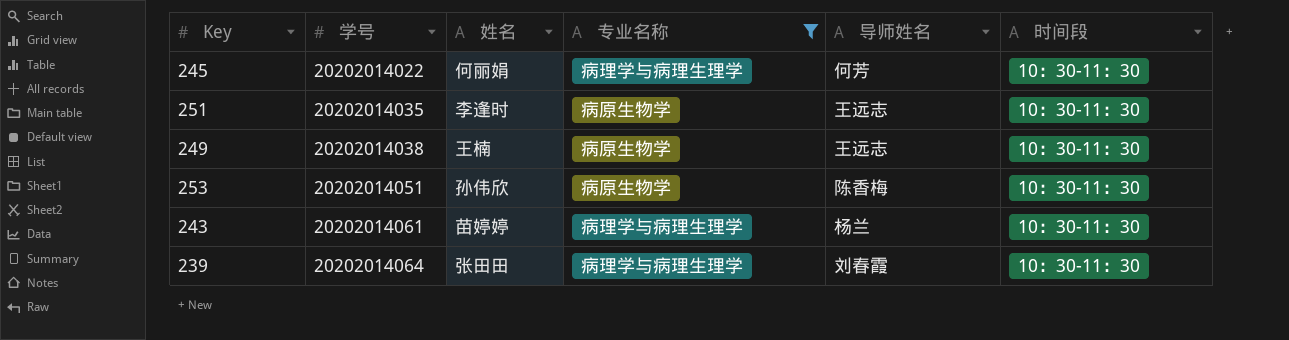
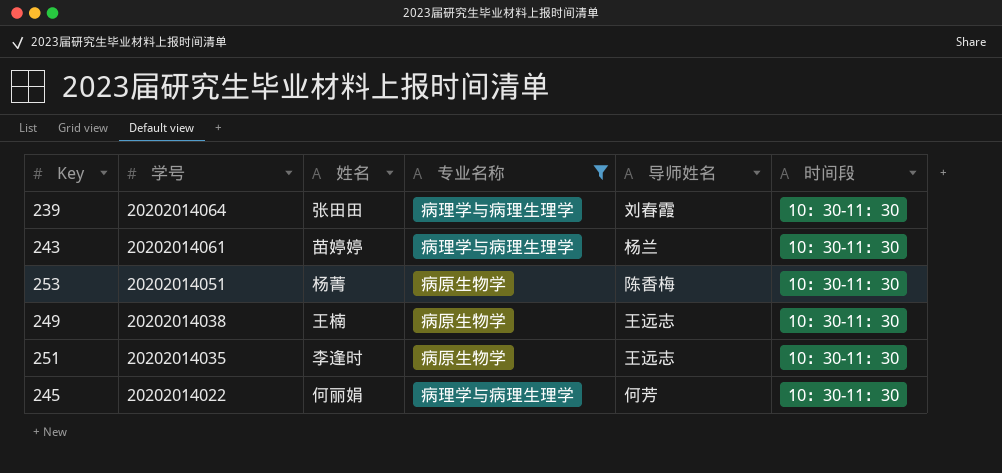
row order: 学号 ascending -> 学号 descending
253 | 姓名: 孙伟欣 -> 杨菁

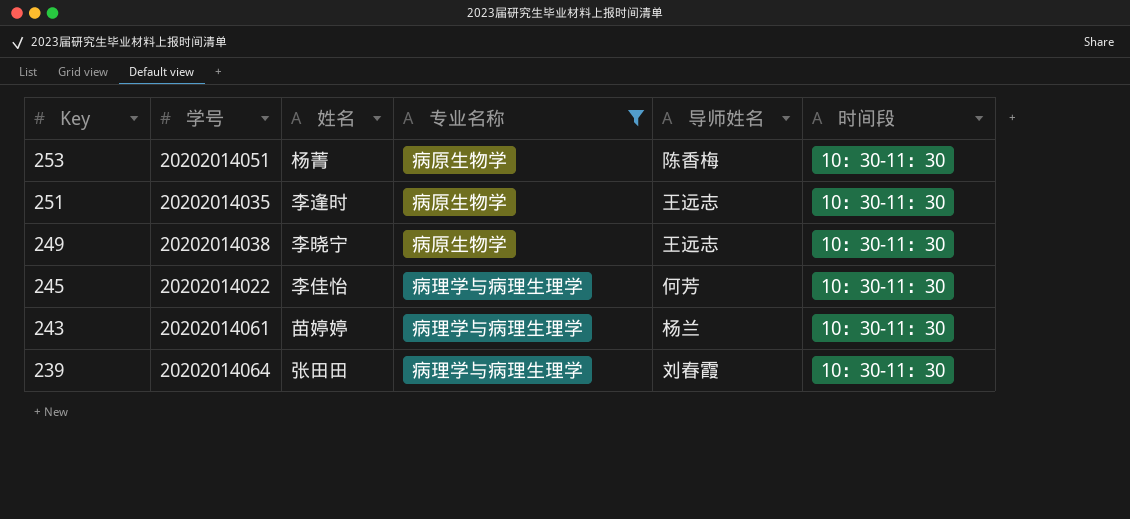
row order: 学号 descending -> Key descending
249 | 姓名: 王楠 -> 李晓宁
245 | 姓名: 何丽娟 -> 李佳怡

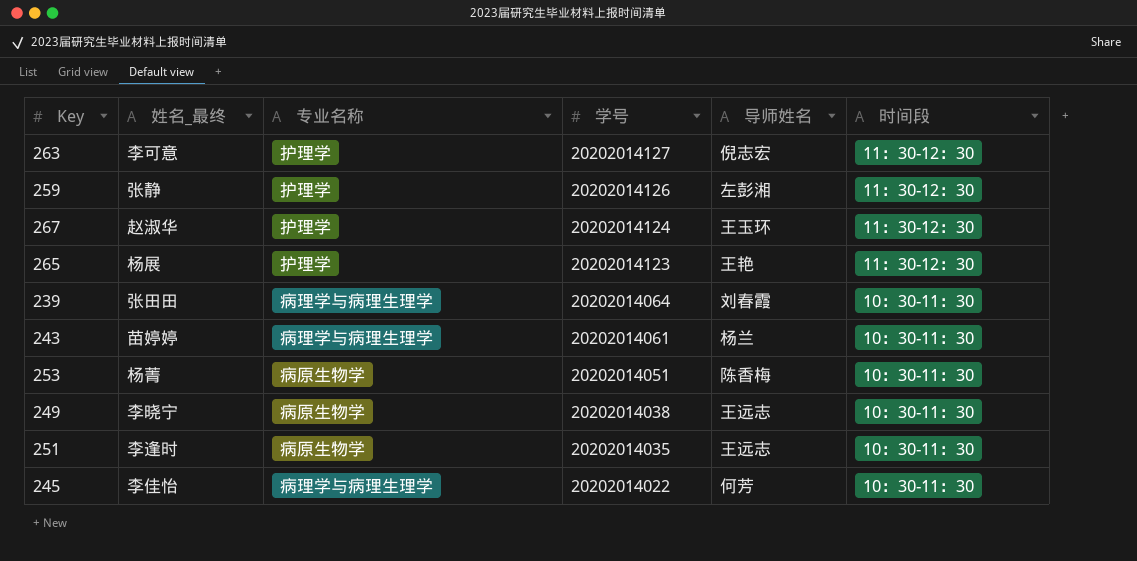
filter: 专业名称 != 护理学 -> none
row order: Key descending -> 学号 descending
column name: 姓名 -> 姓名_最终
column 学号 | position: 2 -> 4

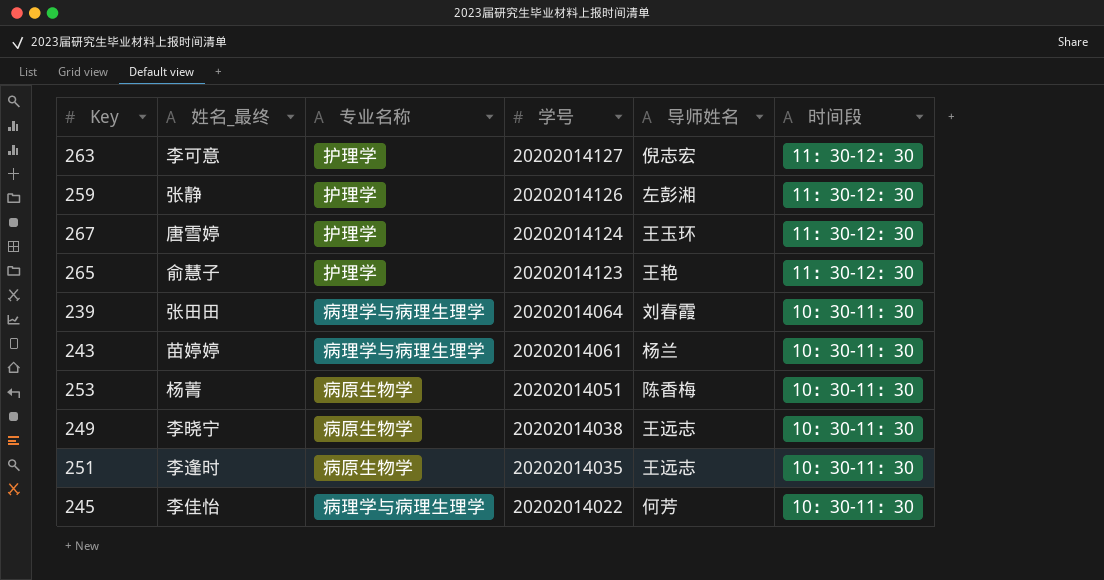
267 | 姓名_最终: 赵淑华 -> 唐雪婷
265 | 姓名_最终: 杨展 -> 俞慧子

